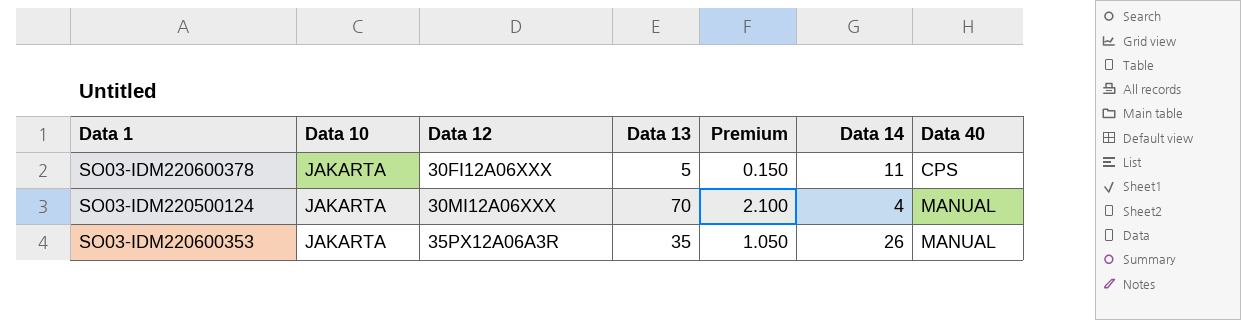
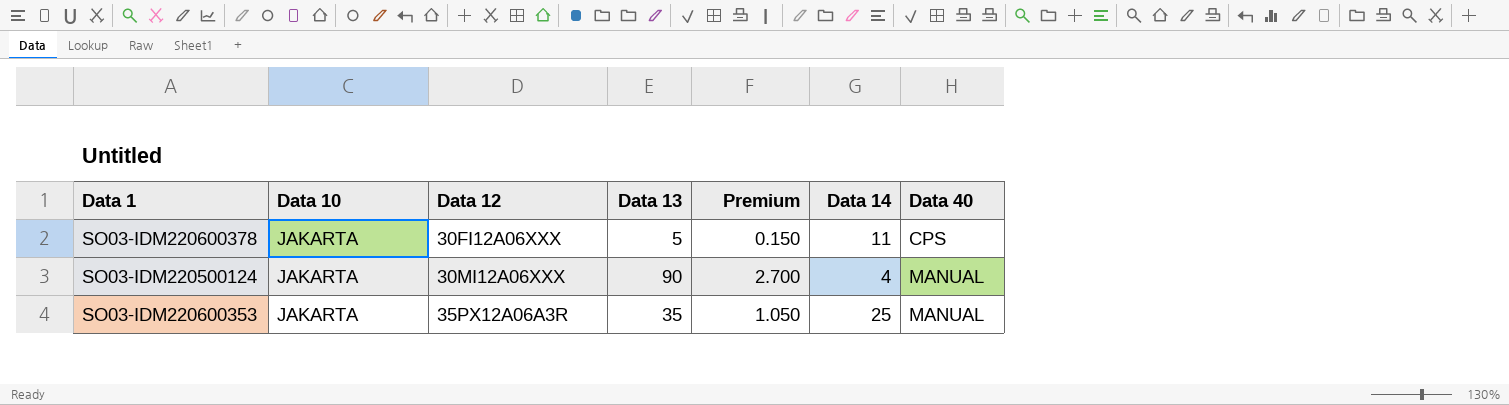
SO03-IDM220500124 | Data 13: 70 -> 90
SO03-IDM220500124 | Premium: 2.100 -> 2.700
SO03-IDM220600353 | Data 14: 26 -> 25

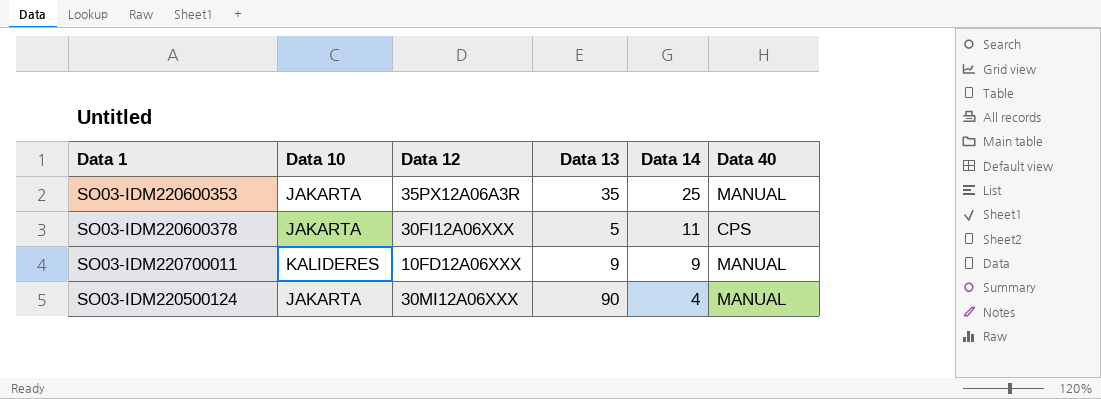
row order: Data 12 ascending -> Data 14 descending
column Premium | formula: [Data 13] * 0.03 -> none
row SO03-IDM220700011: none -> KALIDERES | 10FD12A06XXX | 9 | 9 | MANUAL

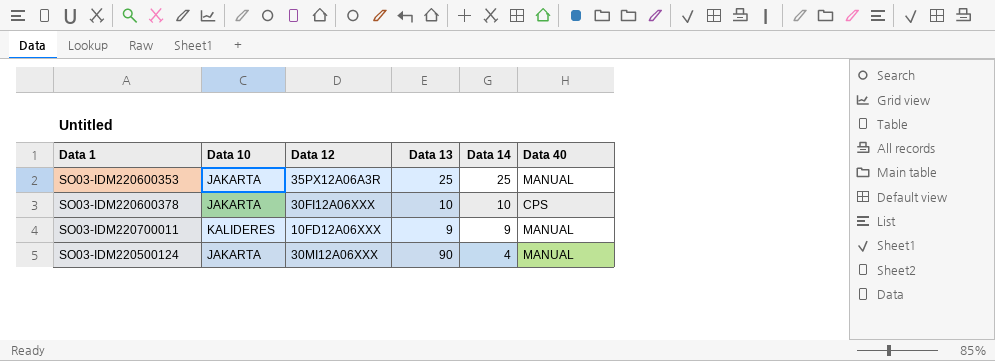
SO03-IDM220600353 | Data 13: 35 -> 25
SO03-IDM220600378 | Data 13: 5 -> 10
SO03-IDM220600378 | Data 14: 11 -> 10

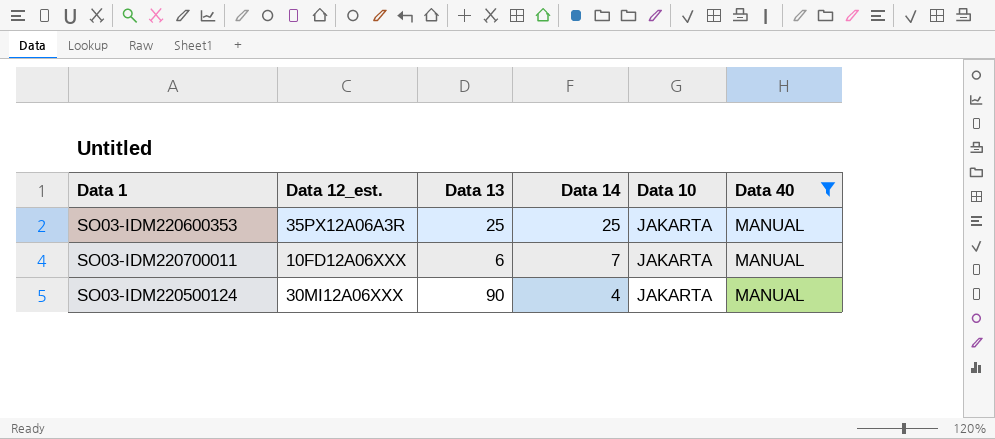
filter: none -> Data 40 = MANUAL
column name: Data 12 -> Data 12_est.
column Data 10 | position: 2 -> 5
SO03-IDM220700011 | Data 13: 9 -> 6
SO03-IDM220700011 | Data 14: 9 -> 7
SO03-IDM220700011 | Data 10: KALIDERES -> JAKARTA

